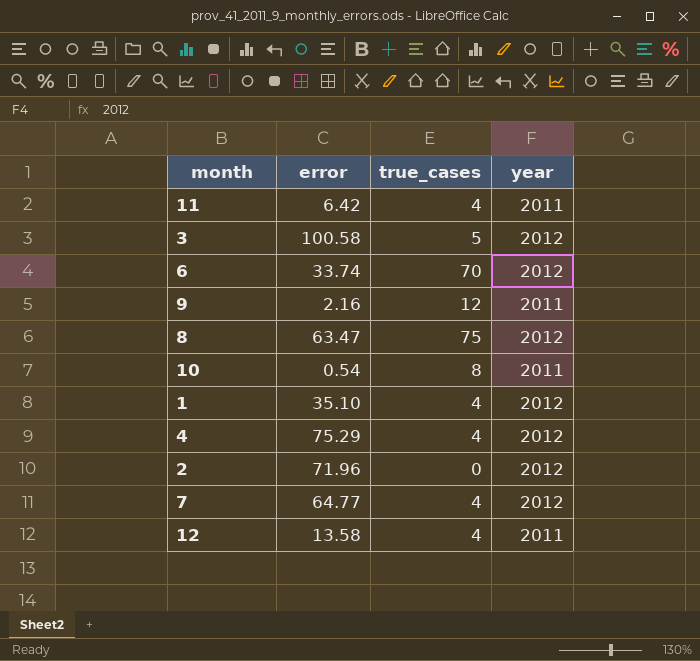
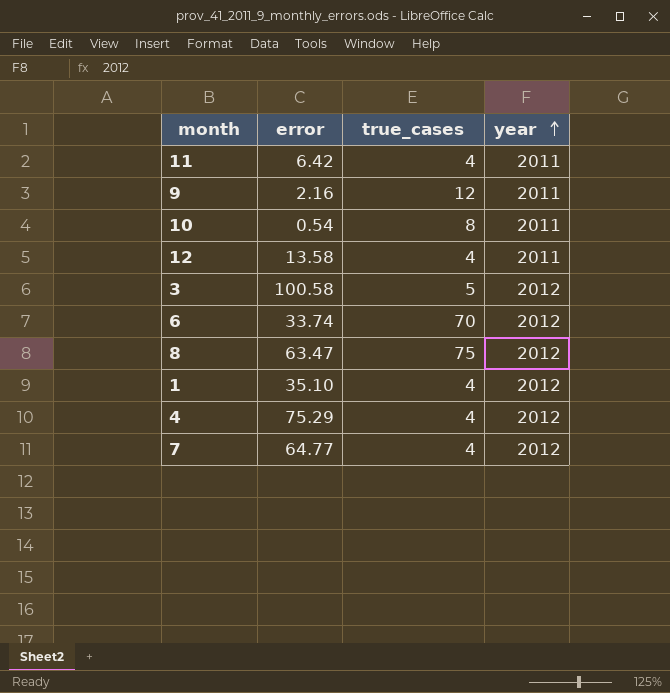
row order: none -> year ascending
row 2: 71.96 | 0 | 2012 -> none

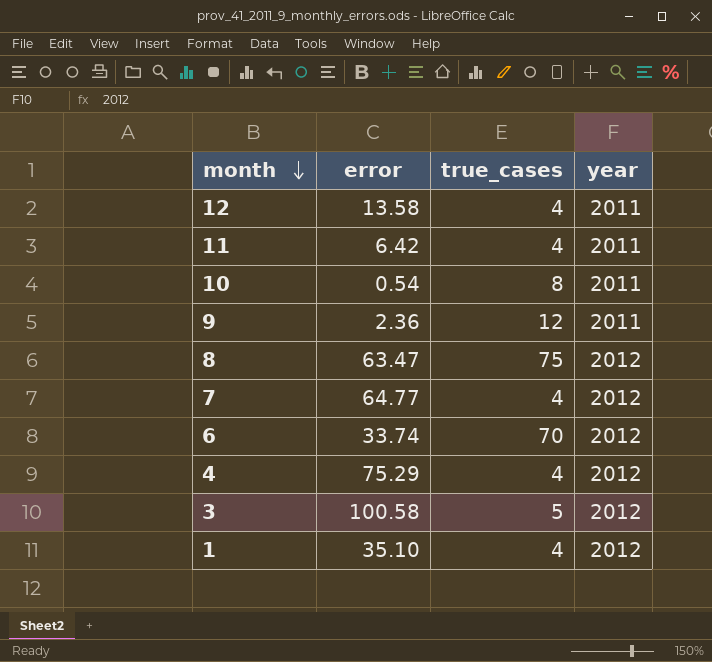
row order: year ascending -> month descending
9 | error: 2.16 -> 2.36

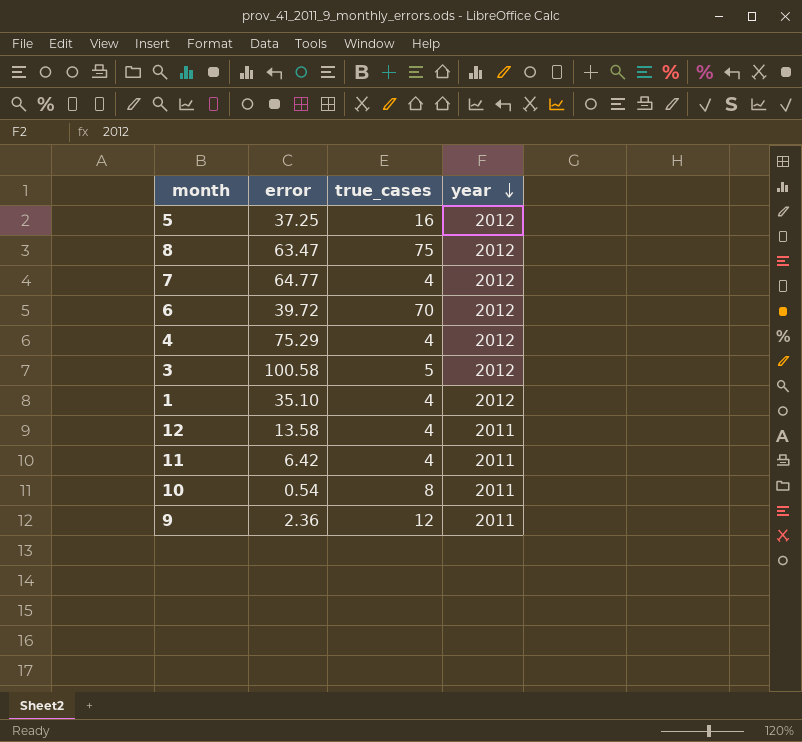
row order: month descending -> year descending
row 5: none -> 37.25 | 16 | 2012
6 | error: 33.74 -> 39.72

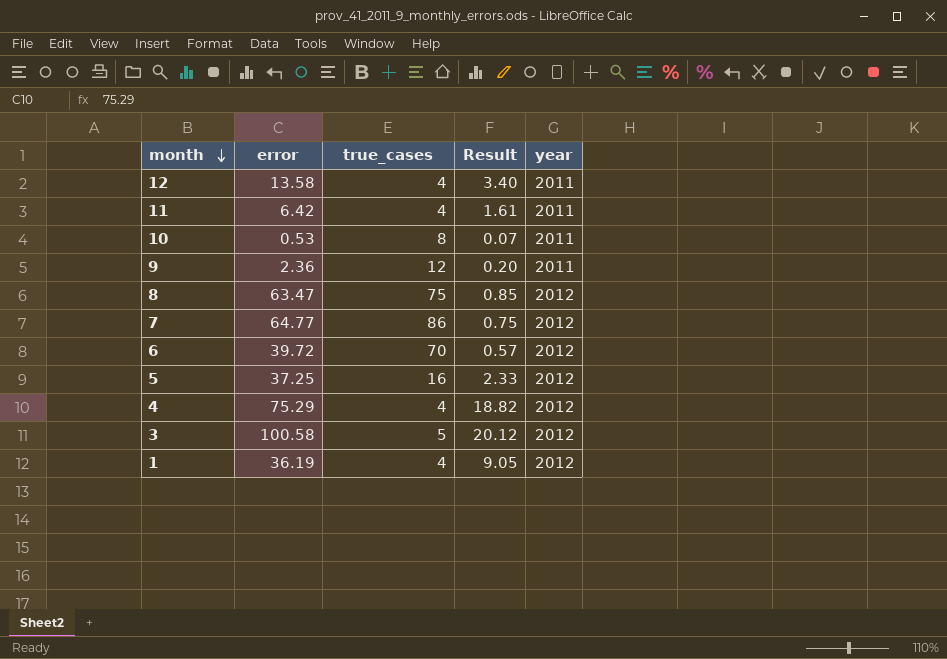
row order: year descending -> month descending
column Result | formula: none -> [error] / [true_cases]
10 | error: 0.54 -> 0.53
7 | true_cases: 4 -> 86
1 | error: 35.10 -> 36.19

